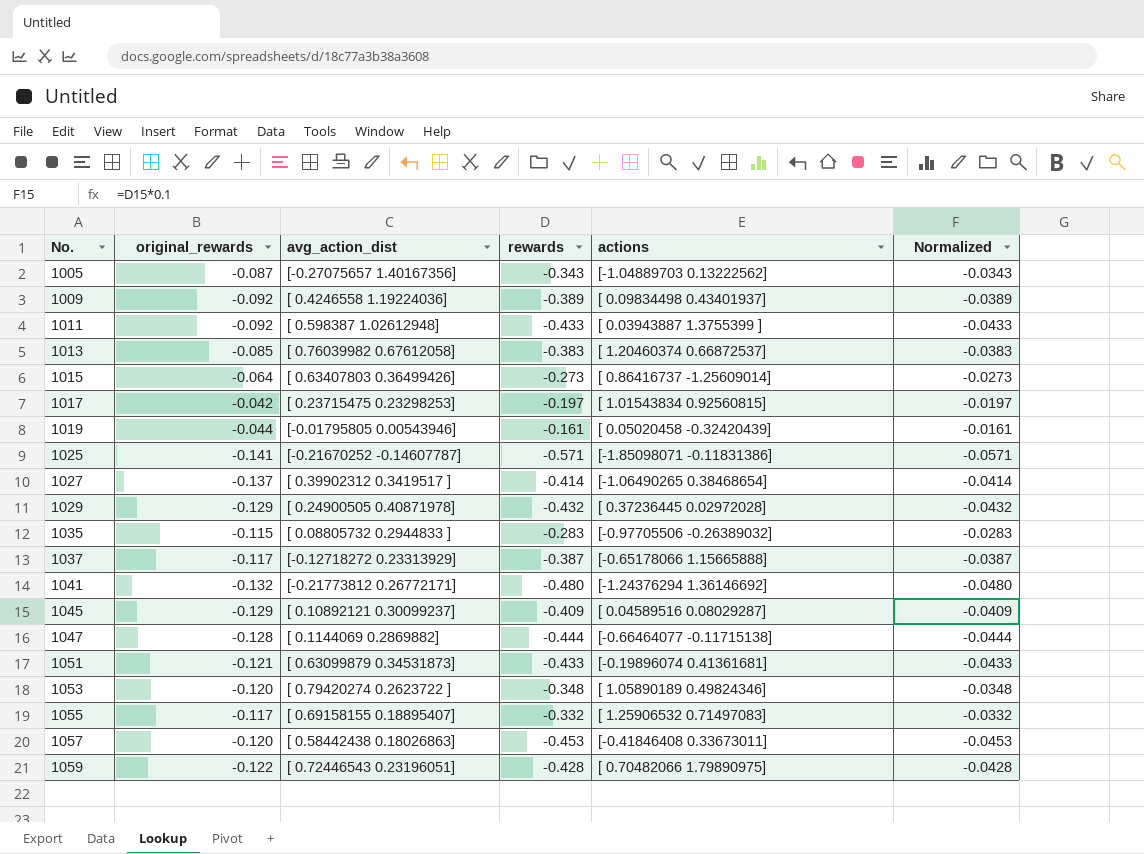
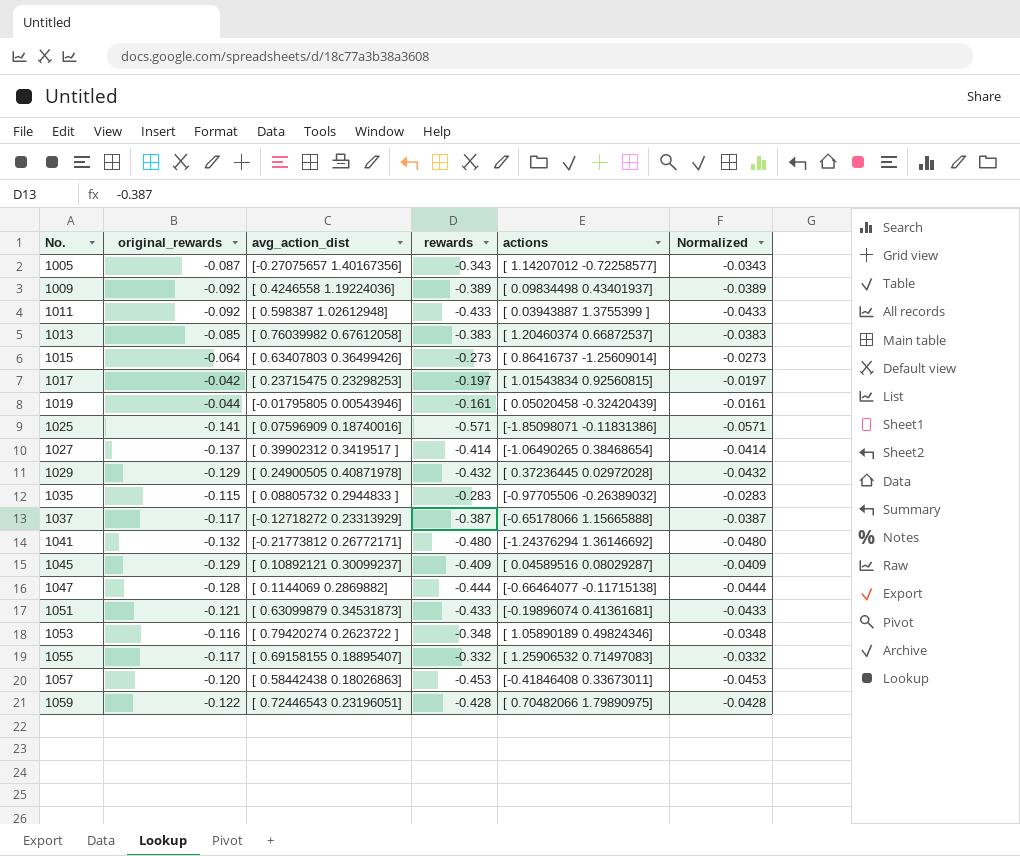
1005 | actions: [-1.04889703 0.13222562] -> [ 1.14207012 -0.72258577]
1025 | avg_action_dist: [-0.21670252 -0.14607787] -> [ 0.07596909 0.18740016]
1053 | original_rewards: -0.120 -> -0.116

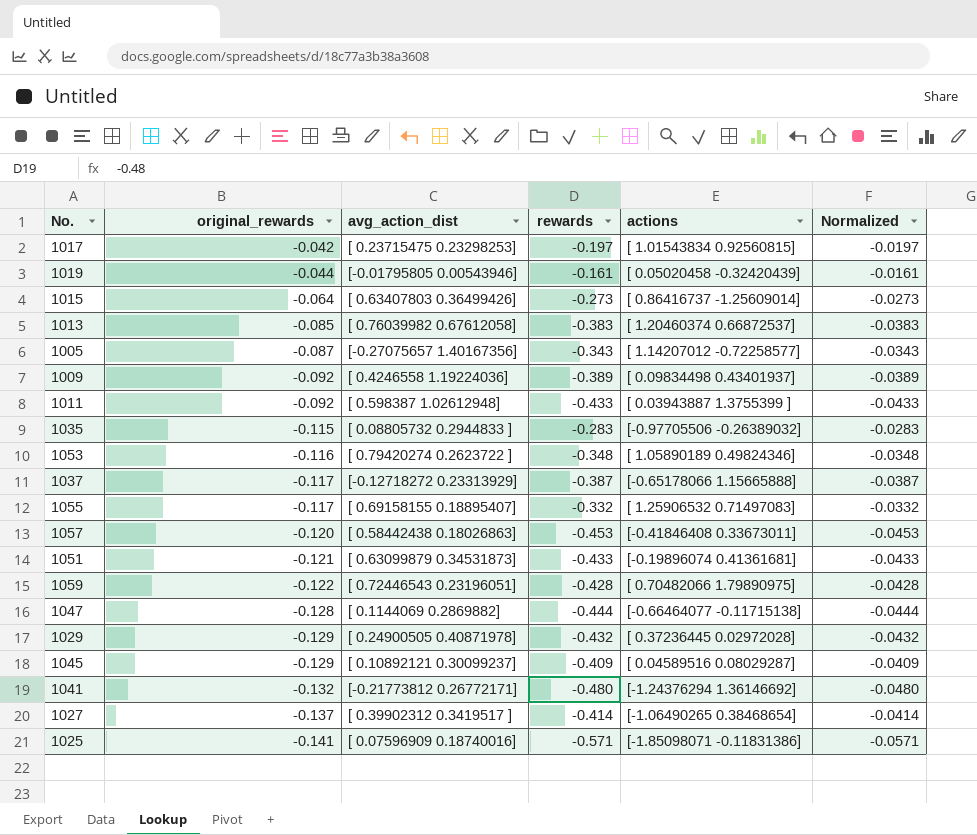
row order: No. ascending -> original_rewards descending

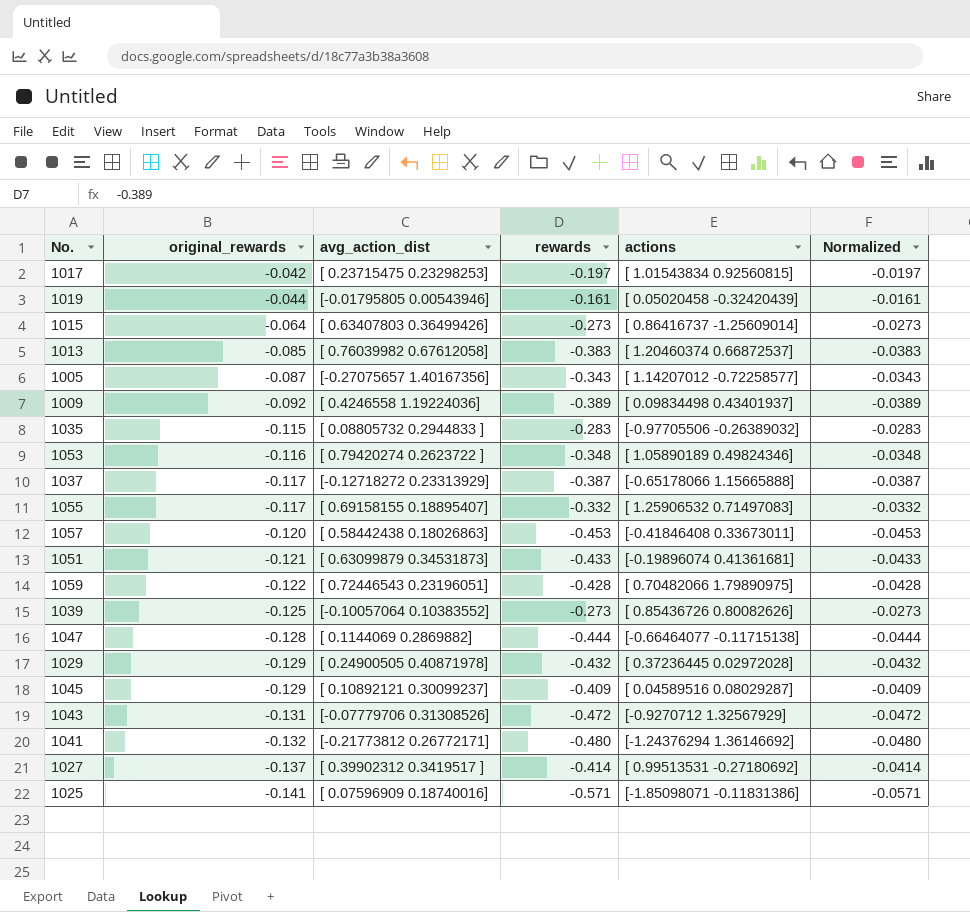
row 1011: -0.092 | [ 0.598387 1.02612948] | -0.433 | [ 0.03943887 1.3755399 ] | -0.0433 -> none
row 1039: none -> -0.125 | [-0.10057064 0.10383552] | -0.273 | [ 0.85436726 0.80082626] | -0.0273
row 1043: none -> -0.131 | [-0.07779706 0.31308526] | -0.472 | [-0.9270712 1.32567929] | -0.0472
1027 | actions: [-1.06490265 0.38468654] -> [ 0.99513531 -0.27180692]

